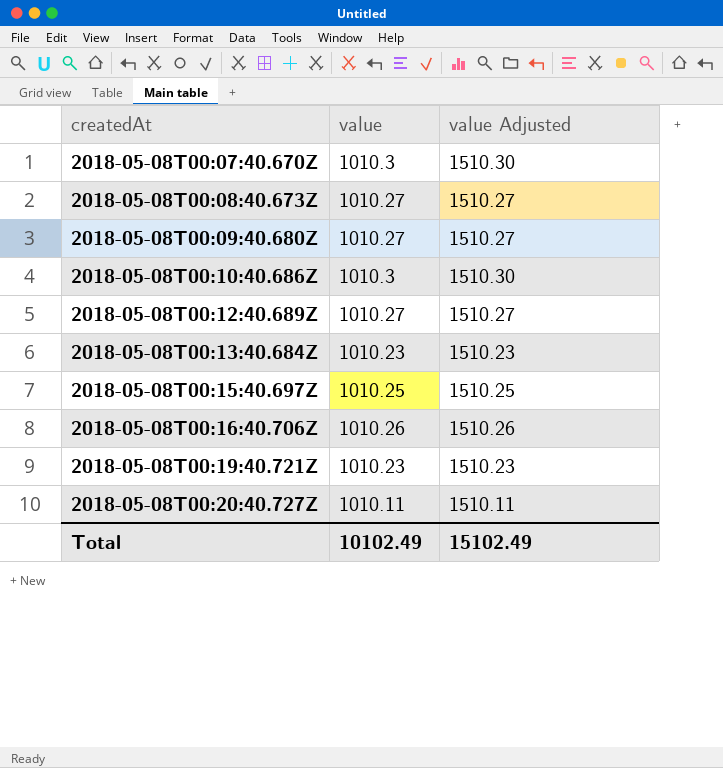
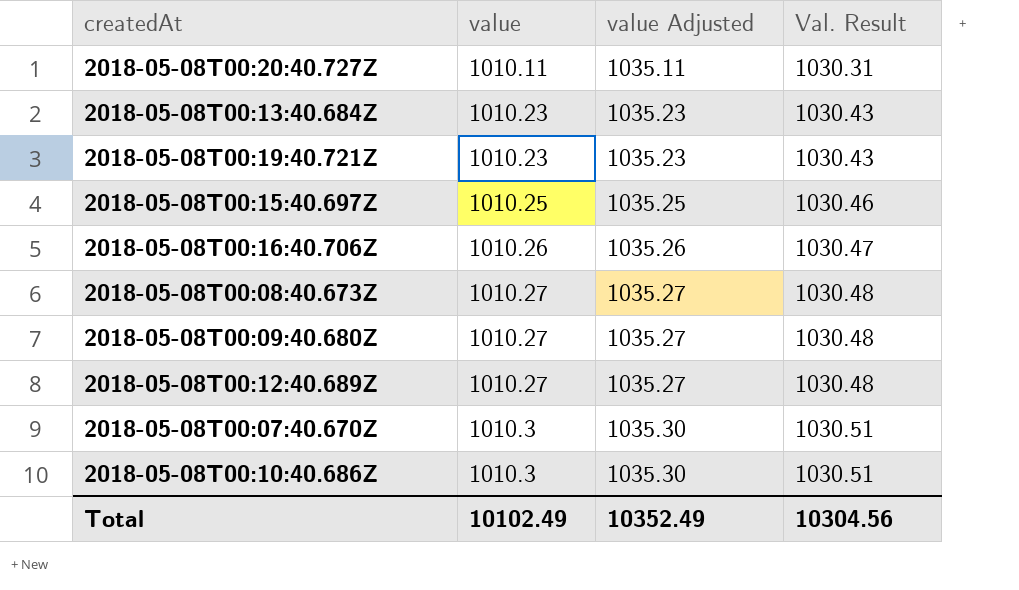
row order: createdAt ascending -> value ascending
column value Adjusted | formula: [value] + 500 -> [value] + 25
column Val. Result | formula: none -> [value] * 1.02
Total | value Adjusted: 15102.49 -> 10352.49

